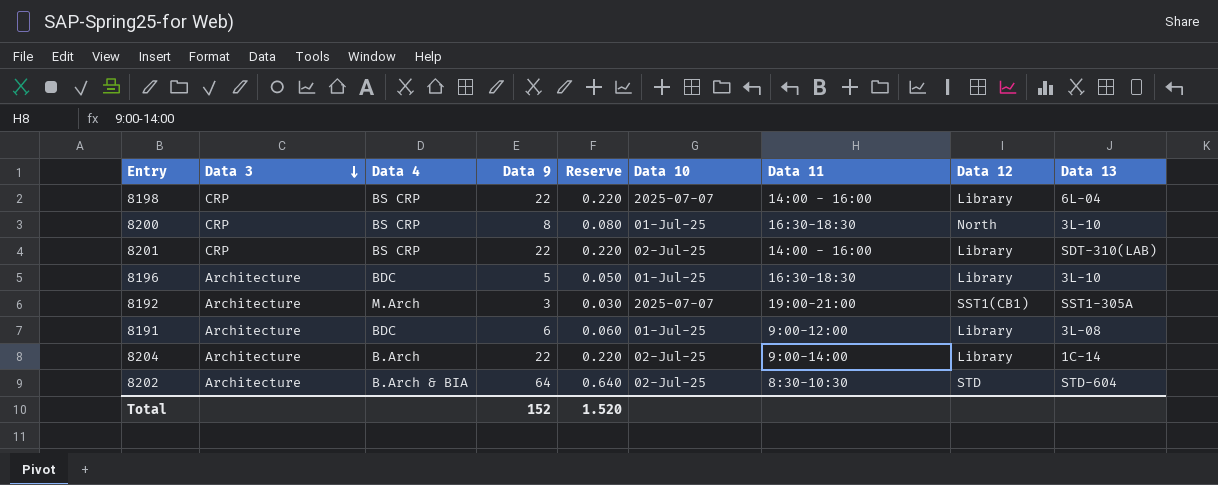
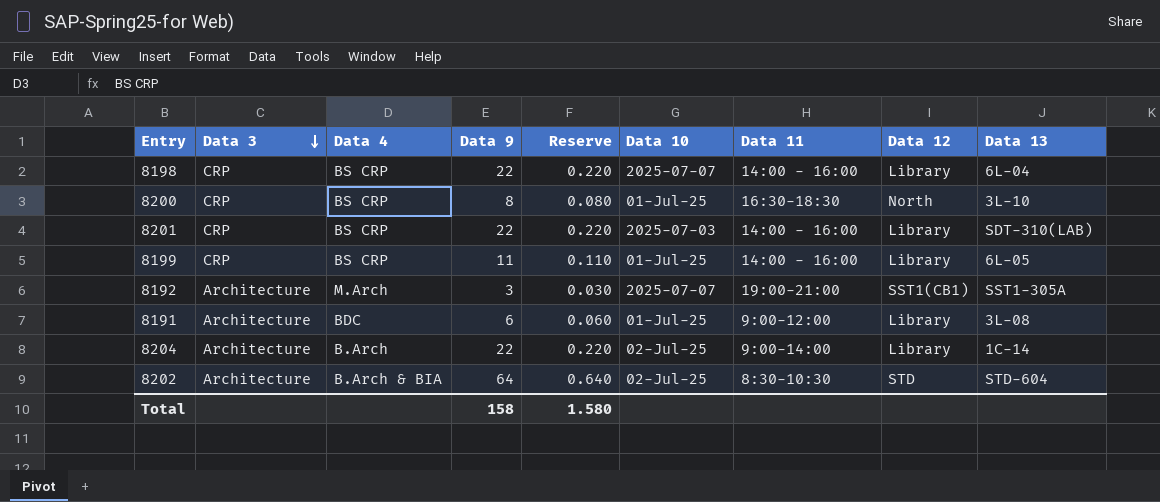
row 8196: Architecture | BDC | 5 | 0.050 | 01-Jul-25 | 16:30-18:30 | Library | 3L-10 -> none
8201 | Data 10: 02-Jul-25 -> 2025-07-03
row 8199: none -> CRP | BS CRP | 11 | 0.110 | 01-Jul-25 | 14:00 - 16:00 | Library | 6L-05
Total | Data 9: 152 -> 158
Total | Reserve: 1.520 -> 1.580

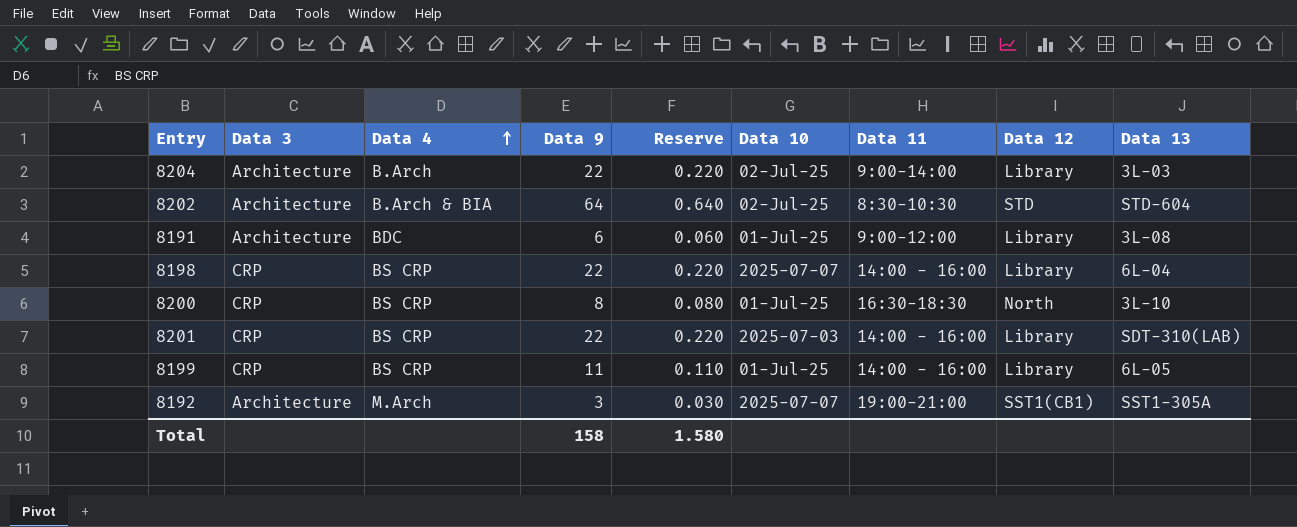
row order: Data 3 descending -> Data 4 ascending
8204 | Data 13: 1C-14 -> 3L-03

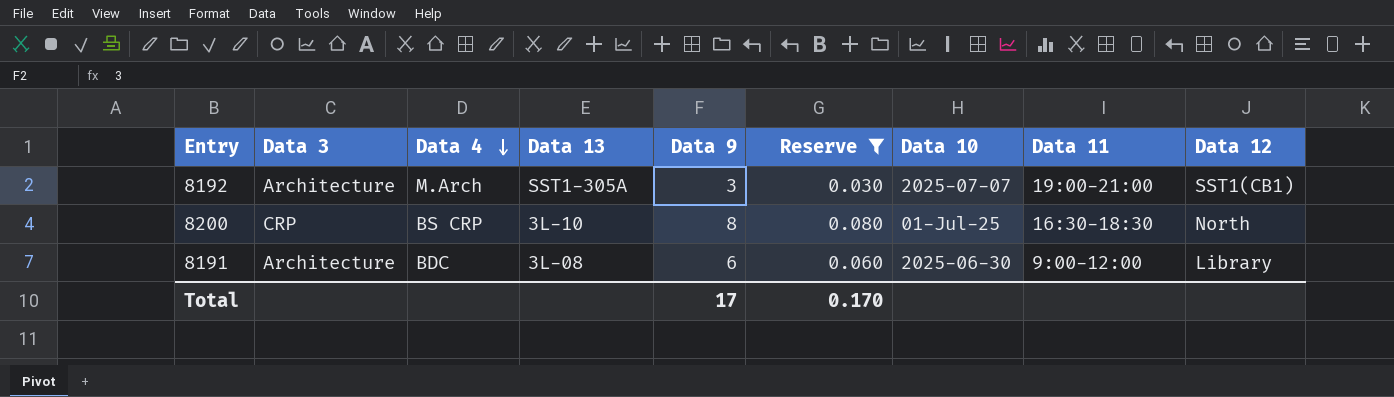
filter: none -> Reserve <= 0.080
row order: Data 4 ascending -> Data 4 descending
column Data 13 | position: 9 -> 4
8191 | Data 10: 01-Jul-25 -> 2025-06-30
Total | Data 9: 158 -> 17
Total | Reserve: 1.580 -> 0.170

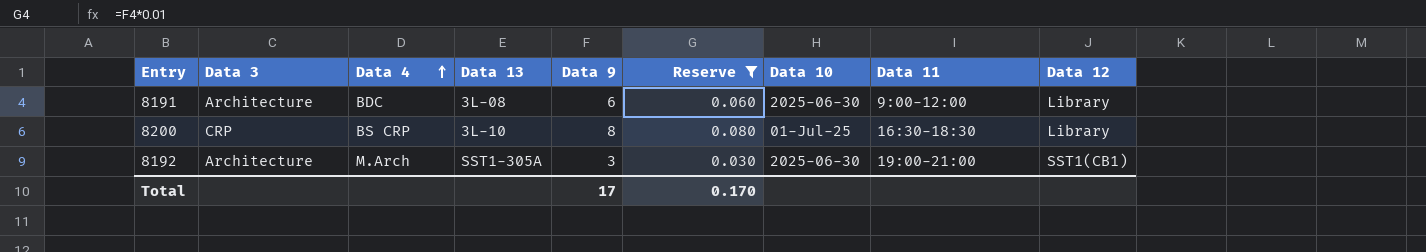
row order: Data 4 descending -> Data 4 ascending
8200 | Data 12: North -> Library
8192 | Data 10: 2025-07-07 -> 2025-06-30

